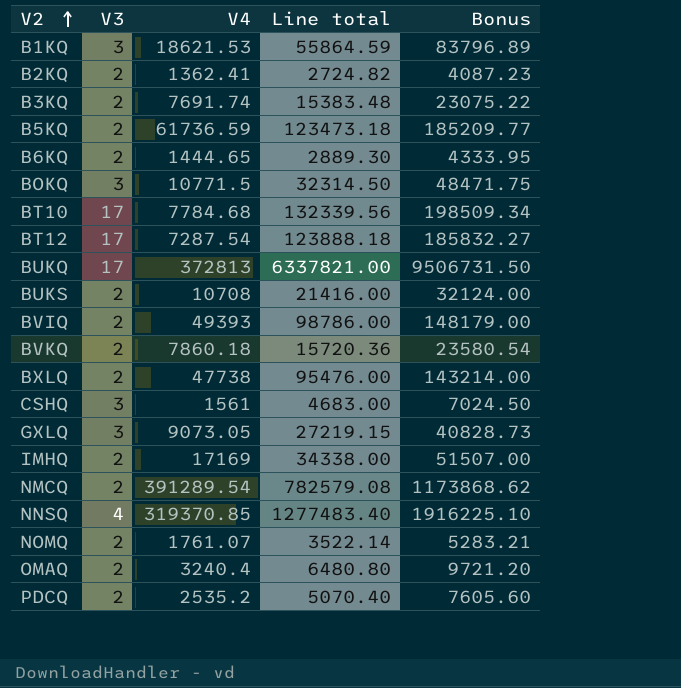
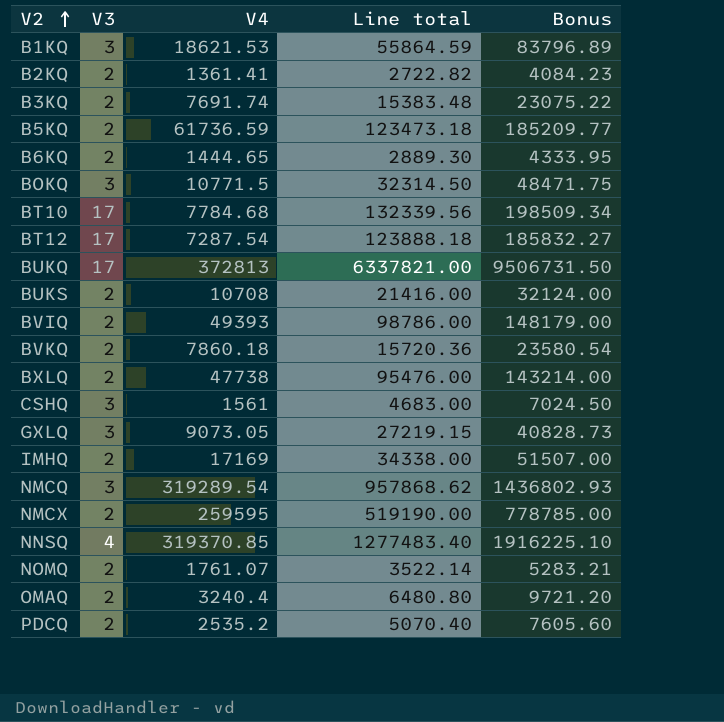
B2KQ | V4: 1362.41 -> 1361.41
B2KQ | Line total: 2724.82 -> 2722.82
B2KQ | Bonus: 4087.23 -> 4084.23
NMCQ | V3: 2 -> 3
NMCQ | V4: 391289.54 -> 319289.54
NMCQ | Line total: 782579.08 -> 957868.62
NMCQ | Bonus: 1173868.62 -> 1436802.93
row NMCX: none -> 2 | 259595 | 519190.00 | 778785.00

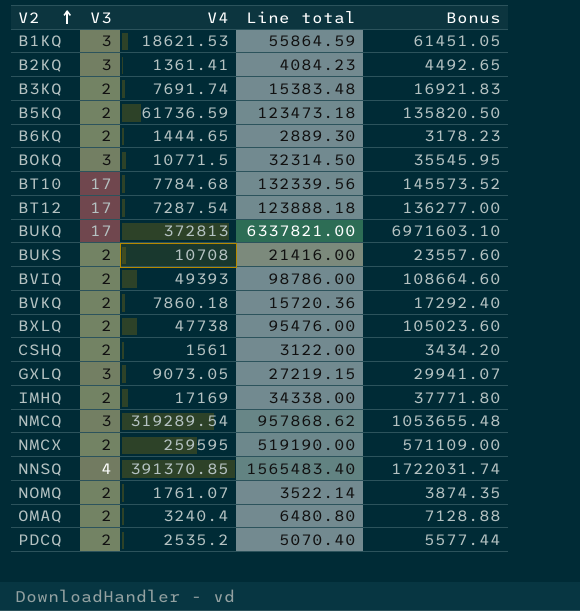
column Bonus | formula: [Line total] * 1.5 -> [Line total] * 1.1
B2KQ | V3: 2 -> 3
B2KQ | Line total: 2722.82 -> 4084.23
CSHQ | V3: 3 -> 2
CSHQ | Line total: 4683.00 -> 3122.00
NNSQ | V4: 319370.85 -> 391370.85
NNSQ | Line total: 1277483.40 -> 1565483.40

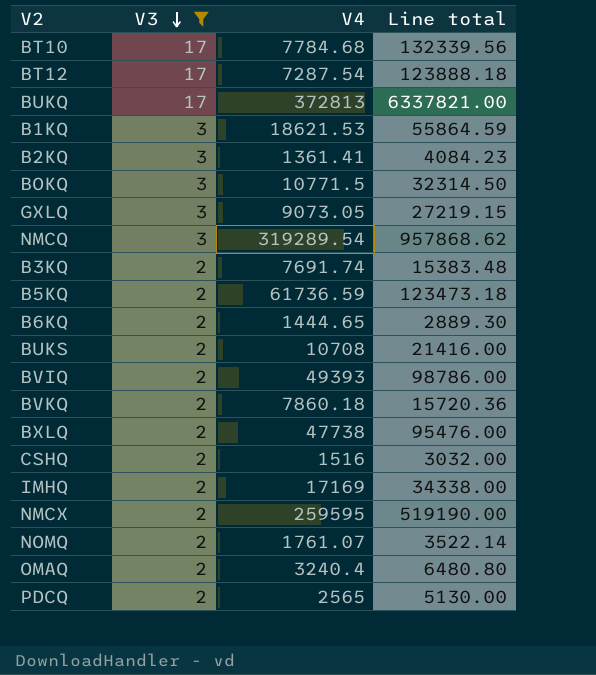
filter: none -> V3 != 4
row order: V2 ascending -> V3 descending
column Bonus | formula: [Line total] * 1.1 -> none
CSHQ | V4: 1561 -> 1516
CSHQ | Line total: 3122.00 -> 3032.00
PDCQ | V4: 2535.2 -> 2565
PDCQ | Line total: 5070.40 -> 5130.00

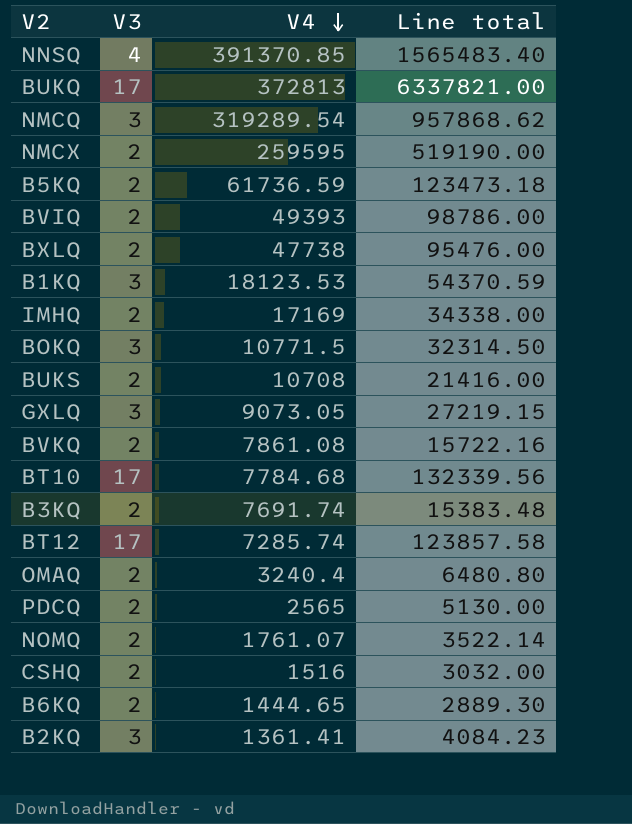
filter: V3 != 4 -> none
row order: V3 descending -> V4 descending
B1KQ | V4: 18621.53 -> 18123.53
B1KQ | Line total: 55864.59 -> 54370.59
BVKQ | V4: 7860.18 -> 7861.08
BVKQ | Line total: 15720.36 -> 15722.16
BT12 | V4: 7287.54 -> 7285.74
BT12 | Line total: 123888.18 -> 123857.58

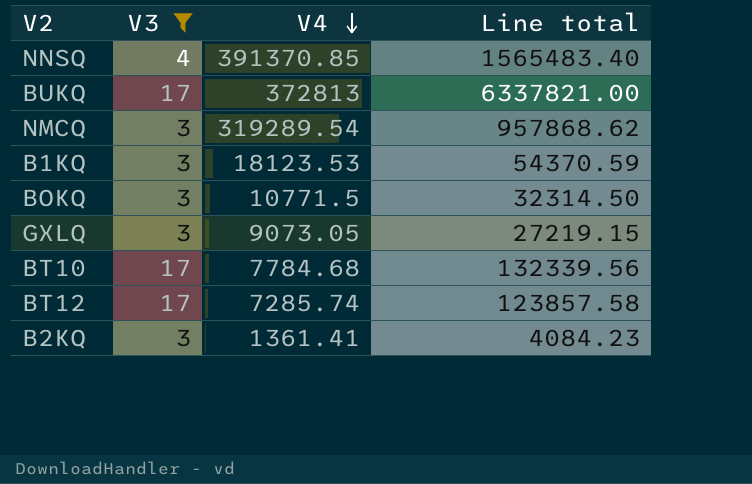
filter: none -> V3 != 2

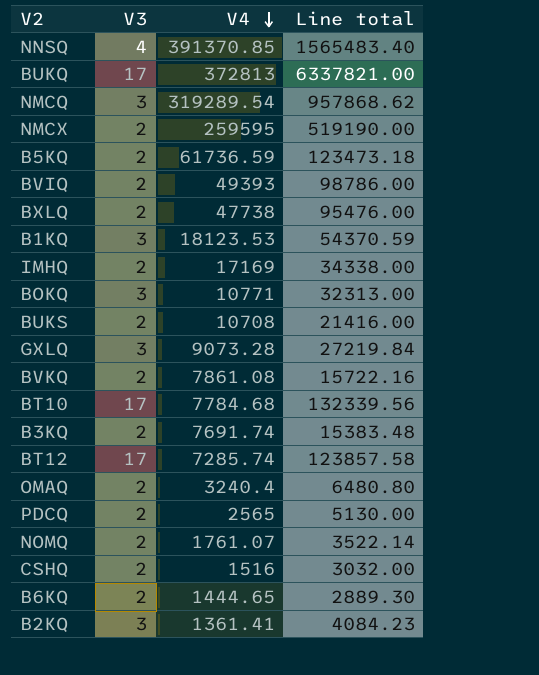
filter: V3 != 2 -> none
BOKQ | V4: 10771.5 -> 10771
BOKQ | Line total: 32314.50 -> 32313.00
GXLQ | V4: 9073.05 -> 9073.28
GXLQ | Line total: 27219.15 -> 27219.84

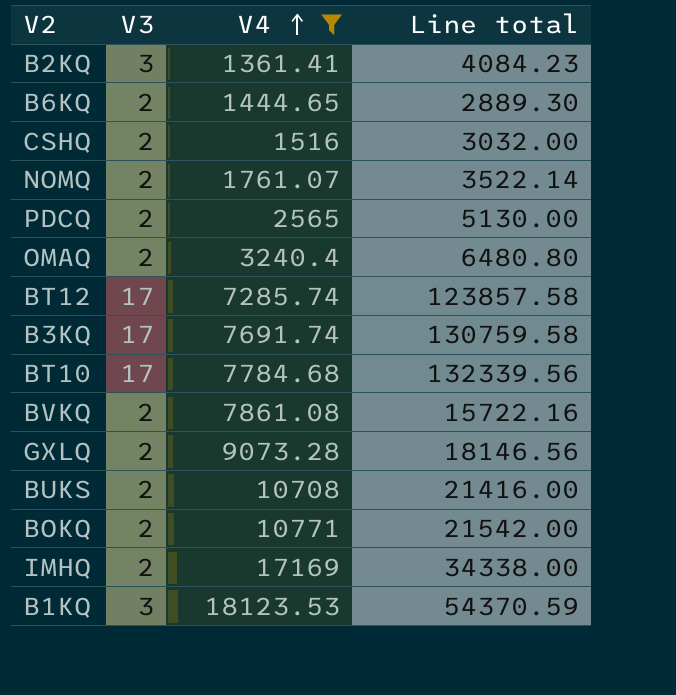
filter: none -> V4 <= 18123.53
row order: V4 descending -> V4 ascending
B3KQ | V3: 2 -> 17
B3KQ | Line total: 15383.48 -> 130759.58
GXLQ | V3: 3 -> 2
GXLQ | Line total: 27219.84 -> 18146.56
BOKQ | V3: 3 -> 2
BOKQ | Line total: 32313.00 -> 21542.00

